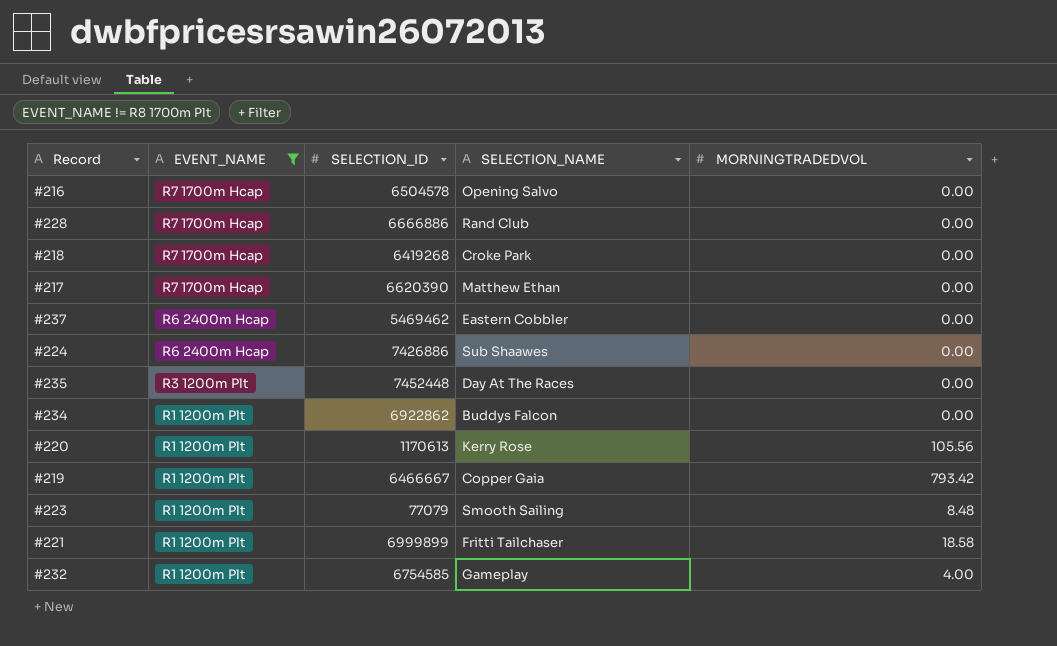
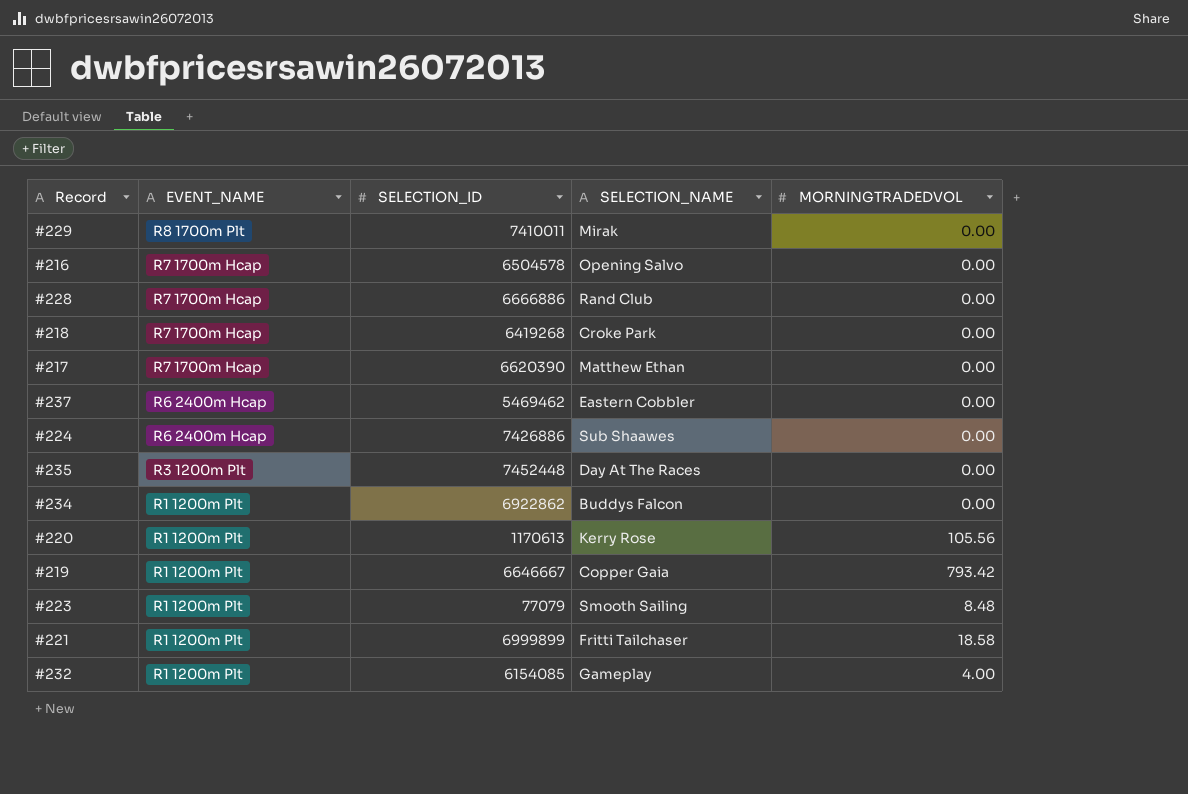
filter: EVENT_NAME != R8 1700m Plt -> none
#219 | SELECTION_ID: 6466667 -> 6646667
#232 | SELECTION_ID: 6754585 -> 6154085

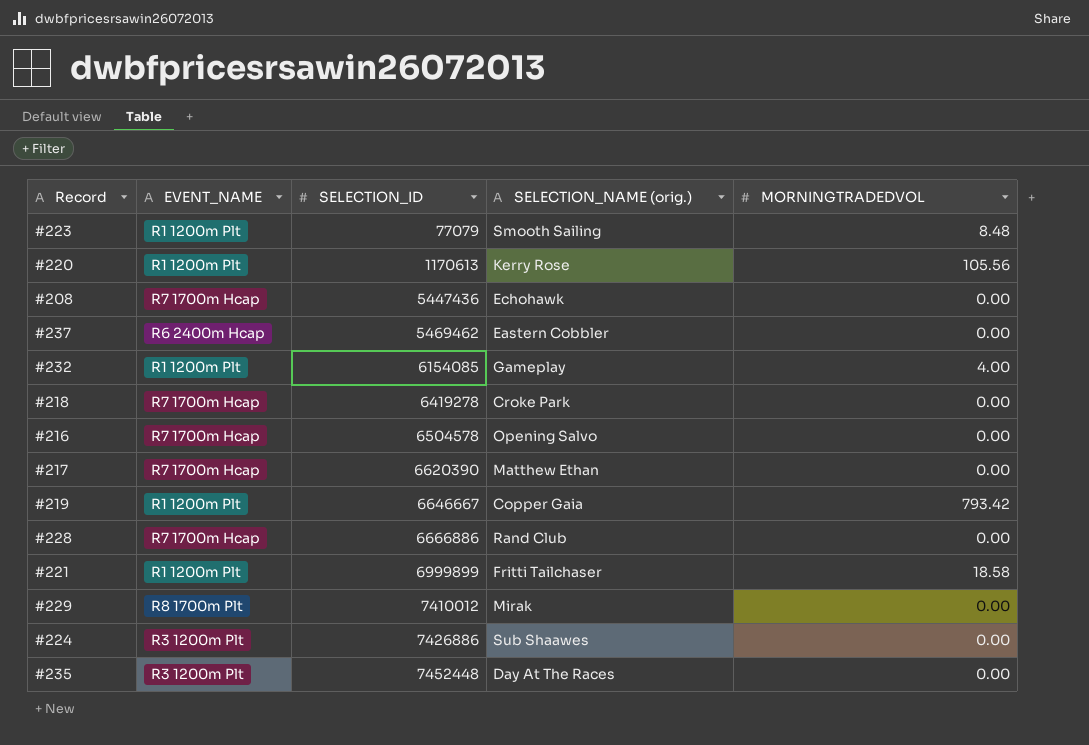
row order: EVENT_NAME descending -> SELECTION_ID ascending
column name: SELECTION_NAME -> SELECTION_NAME (orig.)
row #234: R1 1200m Plt | 6922862 | Buddys Falcon | 0.00 -> none
row #208: none -> R7 1700m Hcap | 5447436 | Echohawk | 0.00
#218 | SELECTION_ID: 6419268 -> 6419278
#229 | SELECTION_ID: 7410011 -> 7410012
#224 | EVENT_NAME: R6 2400m Hcap -> R3 1200m Plt

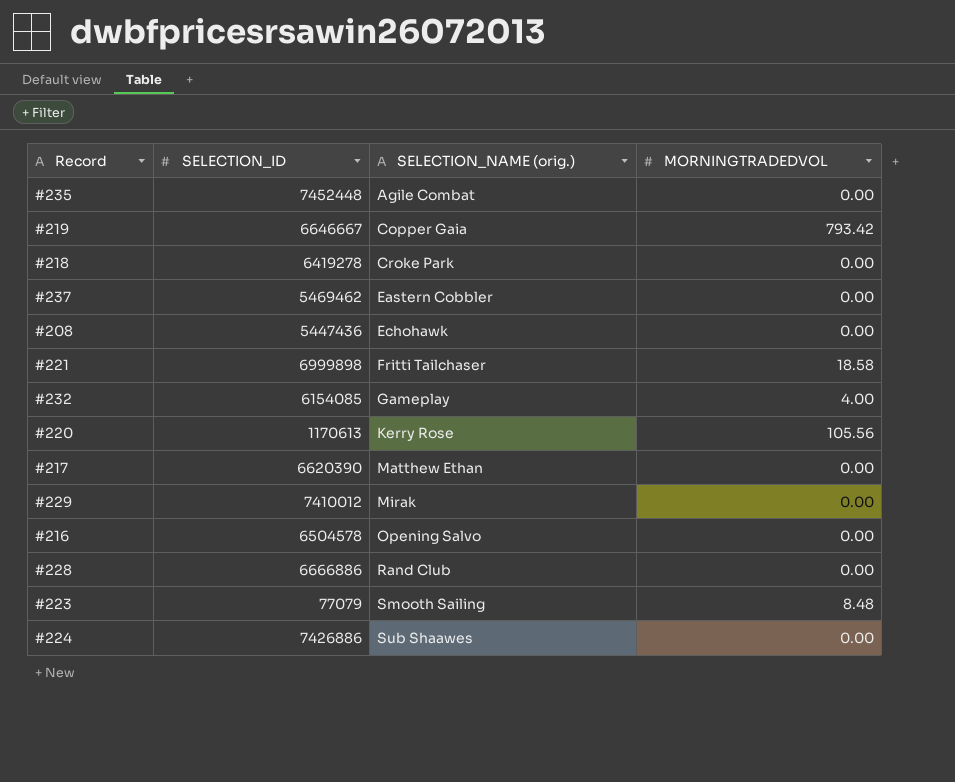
row order: SELECTION_ID ascending -> SELECTION_NAME (orig.) ascending
column EVENT_NAME | position: 2 -> none
#235 | SELECTION_NAME (orig.): Day At The Races -> Agile Combat
#221 | SELECTION_ID: 6999899 -> 6999898

